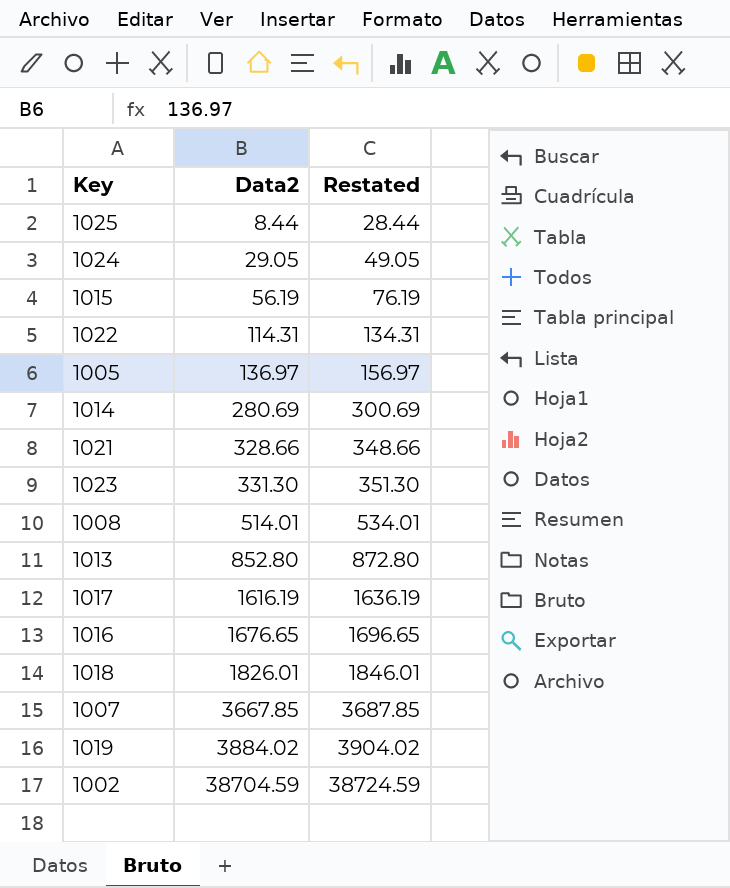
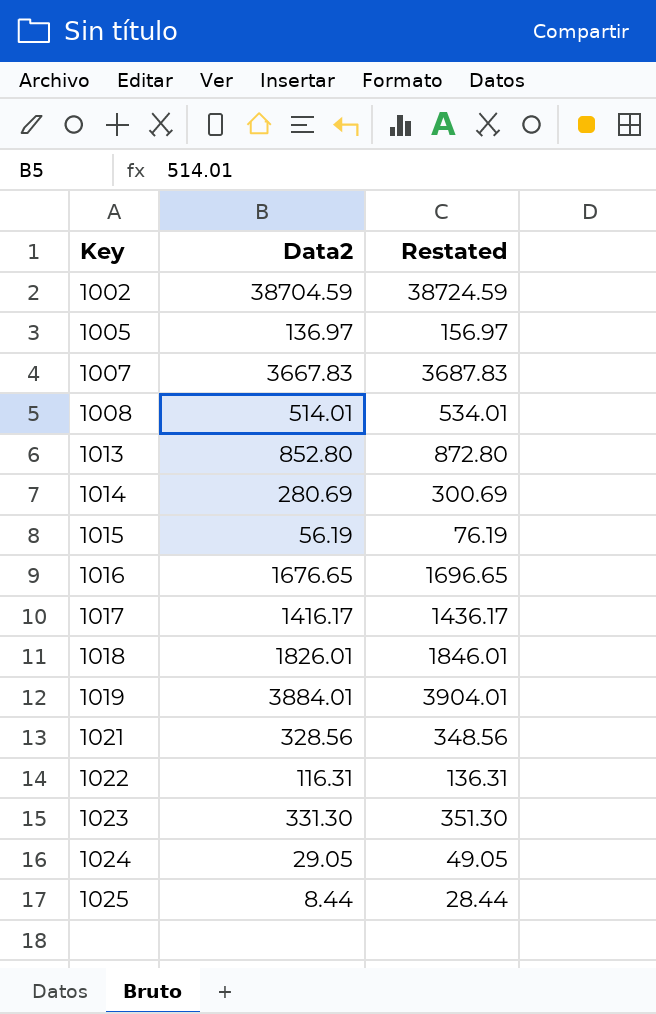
row order: Data2 ascending -> Key ascending
1007 | Data2: 3667.85 -> 3667.83
1007 | Restated: 3687.85 -> 3687.83
1017 | Data2: 1616.19 -> 1416.17
1017 | Restated: 1636.19 -> 1436.17
1019 | Data2: 3884.02 -> 3884.01
1019 | Restated: 3904.02 -> 3904.01
1021 | Data2: 328.66 -> 328.56
1021 | Restated: 348.66 -> 348.56
1022 | Data2: 114.31 -> 116.31
1022 | Restated: 134.31 -> 136.31

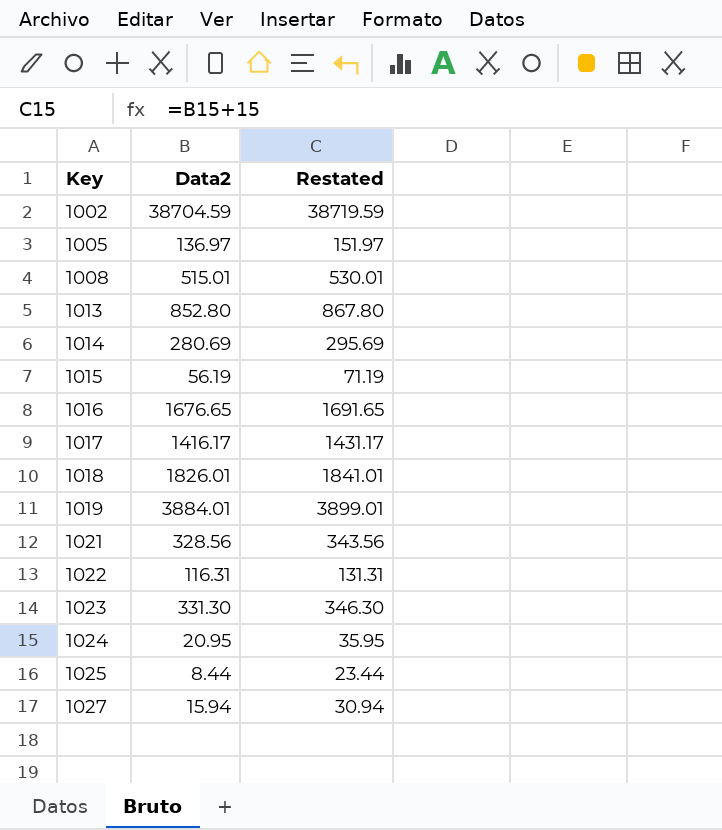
column Restated | formula: [Data2] + 20 -> [Data2] + 15
row 1007: 3667.83 | 3687.83 -> none
1008 | Data2: 514.01 -> 515.01
1024 | Data2: 29.05 -> 20.95
row 1027: none -> 15.94 | 30.94

